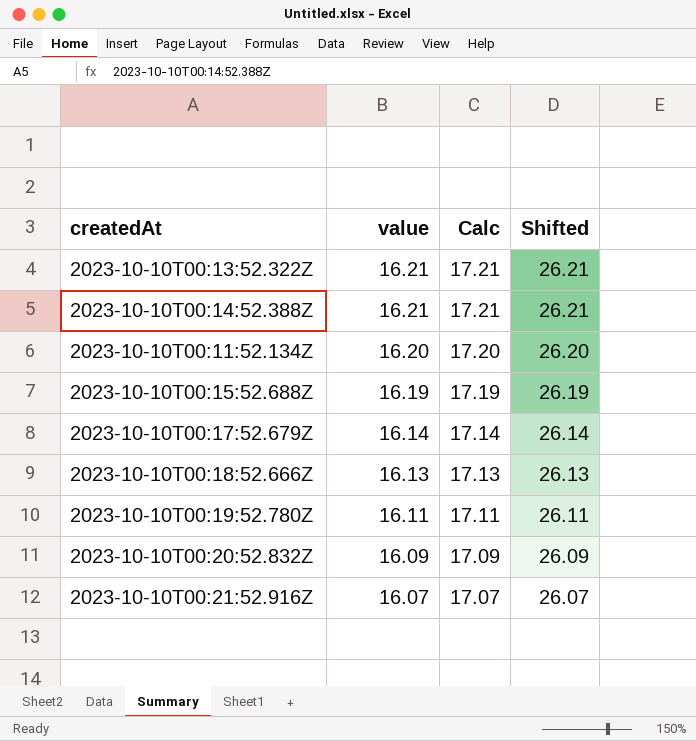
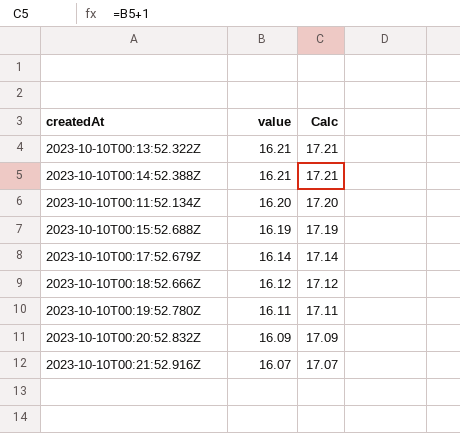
column Shifted | formula: [value] + 10 -> none
2023-10-10T00:18:52.666Z | value: 16.13 -> 16.12
2023-10-10T00:18:52.666Z | Calc: 17.13 -> 17.12

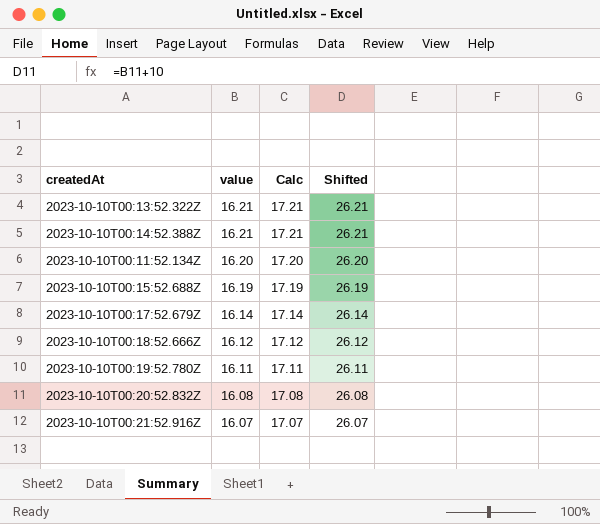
column Shifted | formula: none -> [value] + 10
2023-10-10T00:20:52.832Z | value: 16.09 -> 16.08
2023-10-10T00:20:52.832Z | Calc: 17.09 -> 17.08

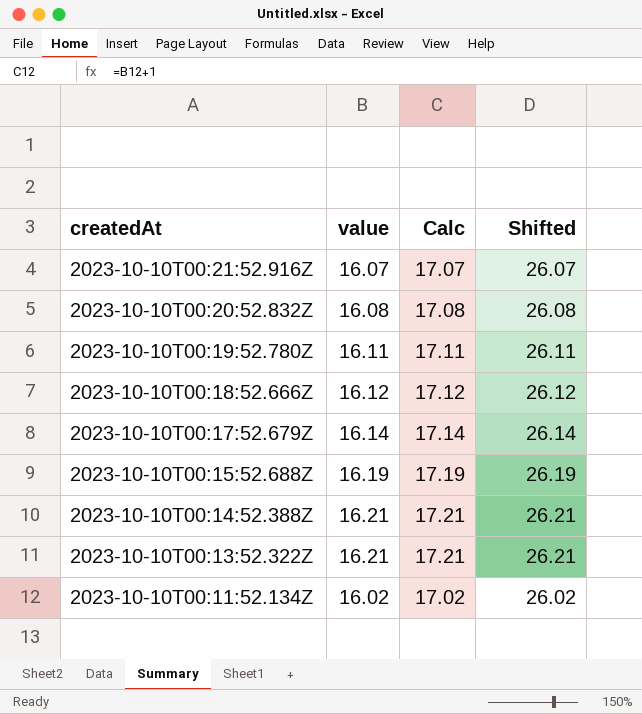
row order: value descending -> createdAt descending
2023-10-10T00:11:52.134Z | value: 16.20 -> 16.02
2023-10-10T00:11:52.134Z | Calc: 17.20 -> 17.02
2023-10-10T00:11:52.134Z | Shifted: 26.20 -> 26.02

